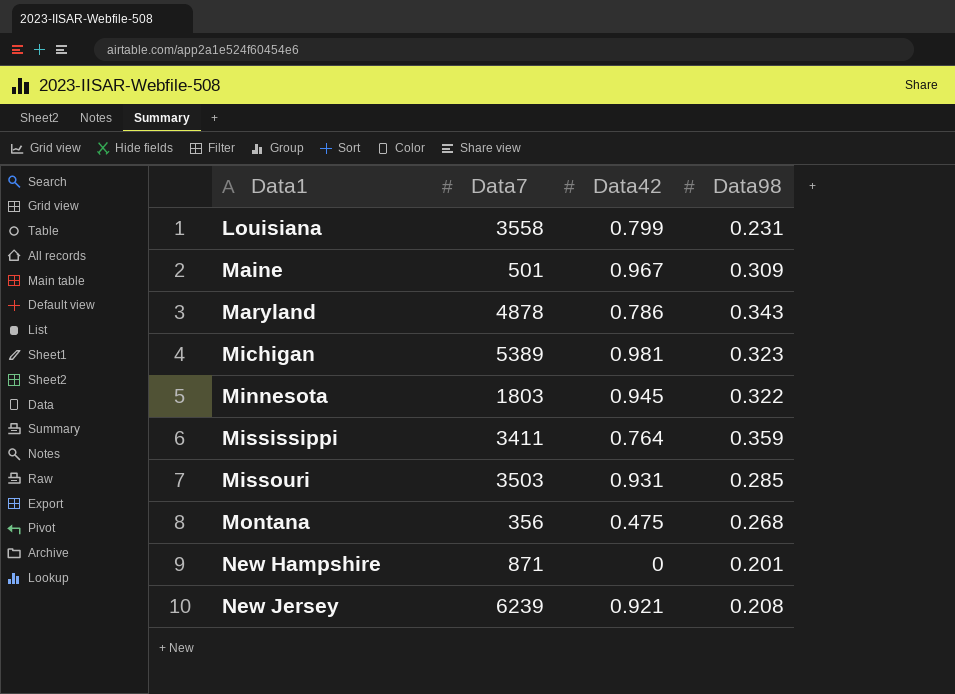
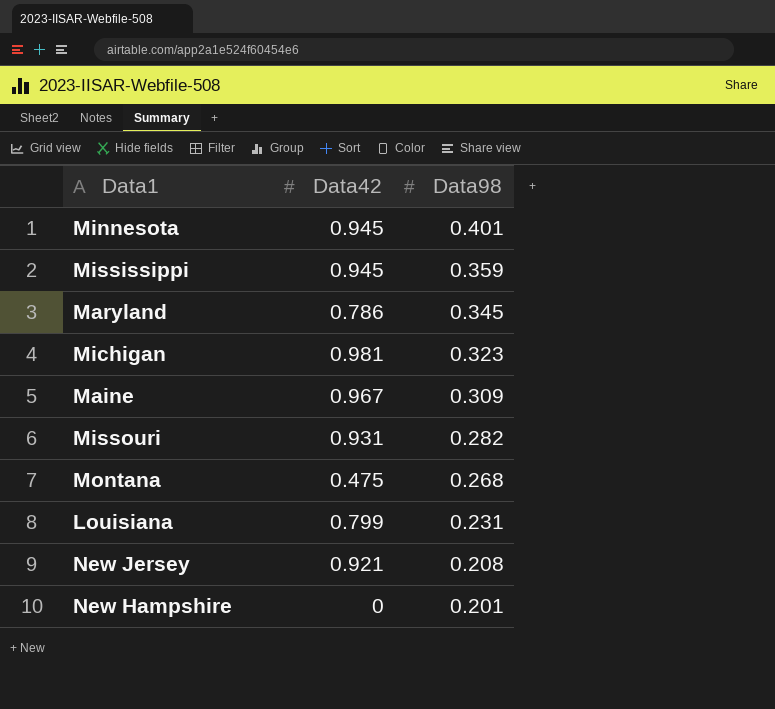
row order: Data1 ascending -> Data98 descending
column Data7 | position: 2 -> none
Minnesota | Data98: 0.322 -> 0.401
Mississippi | Data42: 0.764 -> 0.945
Maryland | Data98: 0.343 -> 0.345
Missouri | Data98: 0.285 -> 0.282

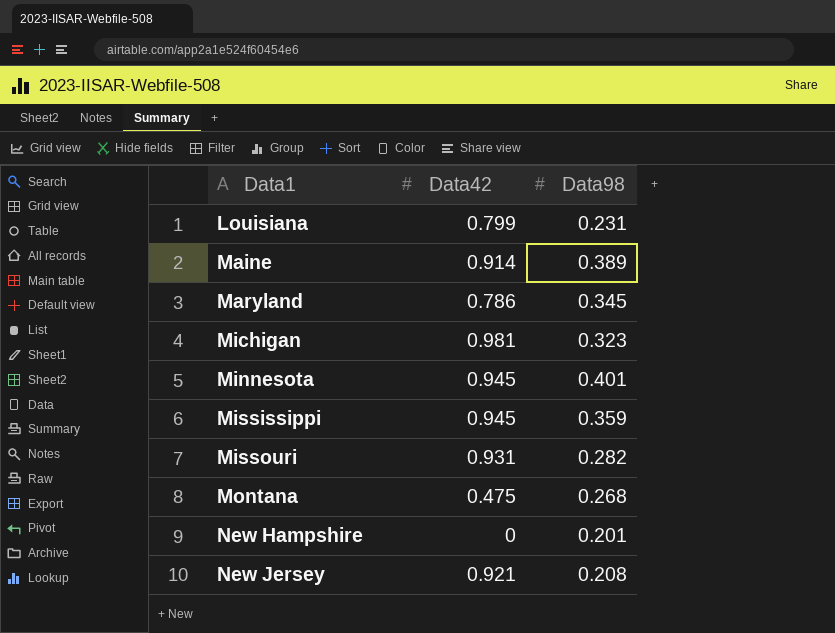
row order: Data98 descending -> Data1 ascending
Maine | Data42: 0.967 -> 0.914
Maine | Data98: 0.309 -> 0.389

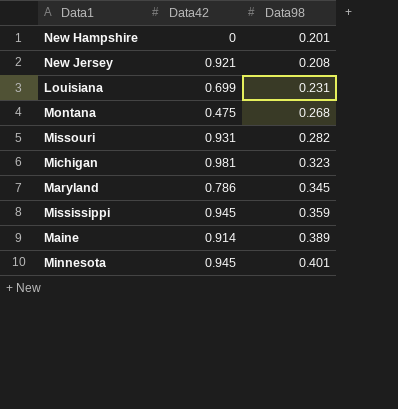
row order: Data1 ascending -> Data98 ascending
Louisiana | Data42: 0.799 -> 0.699

